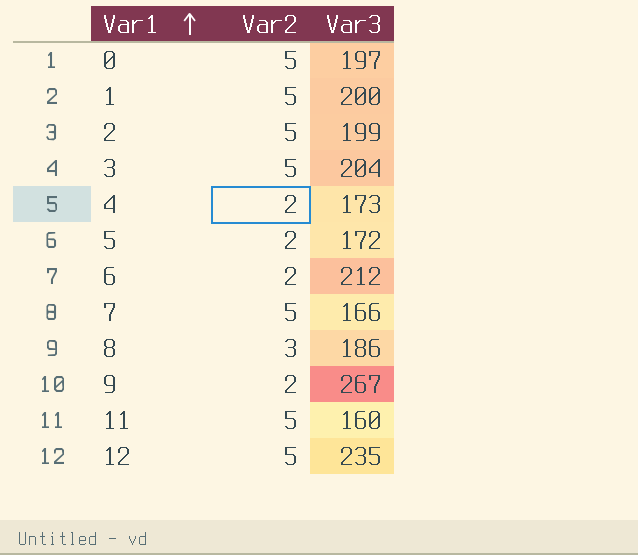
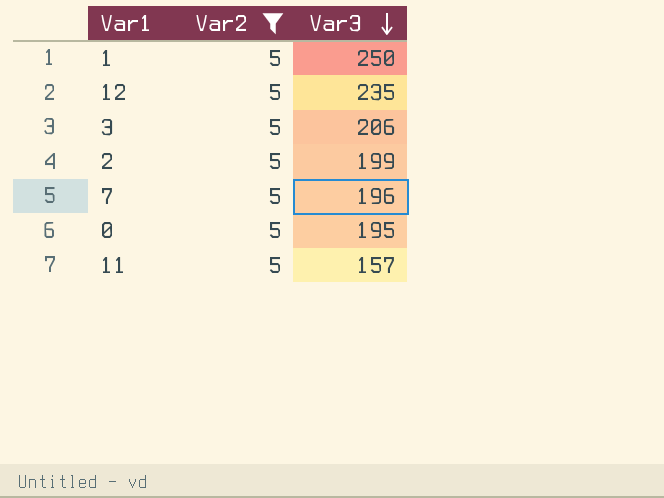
filter: none -> Var2 = 5
row order: Var1 ascending -> Var3 descending
1 | Var3: 200 -> 250
3 | Var3: 204 -> 206
7 | Var3: 166 -> 196
0 | Var3: 197 -> 195
11 | Var3: 160 -> 157

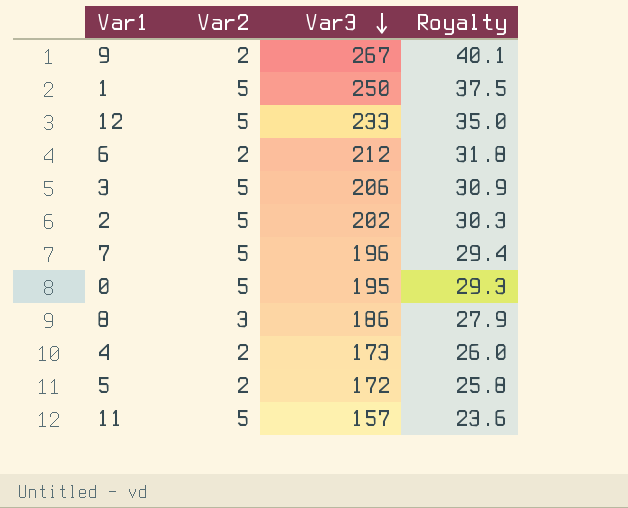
filter: Var2 = 5 -> none
column Royalty | formula: none -> [Var3] * 0.15
12 | Var3: 235 -> 233
2 | Var3: 199 -> 202

